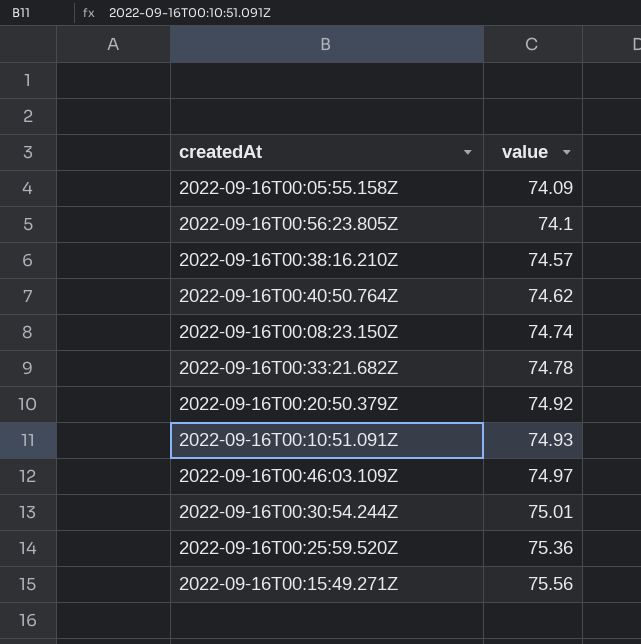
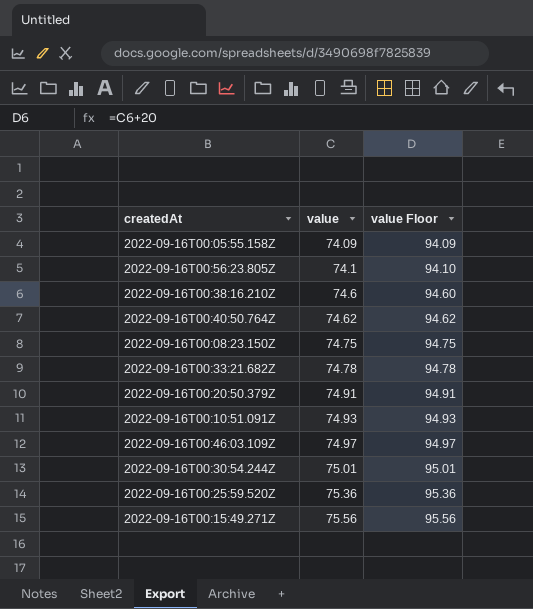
column value Floor | formula: none -> [value] + 20
2022-09-16T00:38:16.210Z | value: 74.57 -> 74.6
2022-09-16T00:08:23.150Z | value: 74.74 -> 74.75
2022-09-16T00:20:50.379Z | value: 74.92 -> 74.91

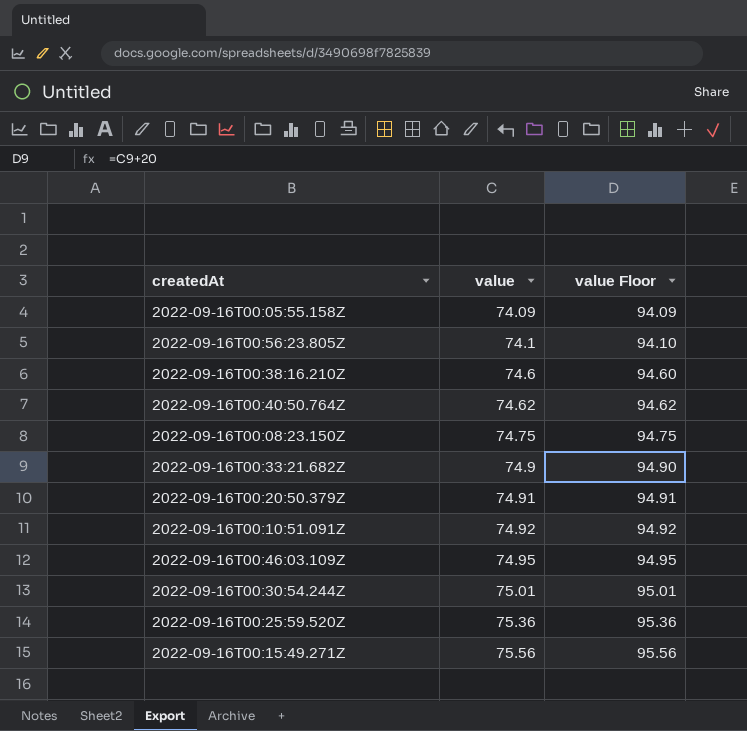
2022-09-16T00:33:21.682Z | value: 74.78 -> 74.9
2022-09-16T00:33:21.682Z | value Floor: 94.78 -> 94.90
2022-09-16T00:10:51.091Z | value: 74.93 -> 74.92
2022-09-16T00:10:51.091Z | value Floor: 94.93 -> 94.92
2022-09-16T00:46:03.109Z | value: 74.97 -> 74.95
2022-09-16T00:46:03.109Z | value Floor: 94.97 -> 94.95

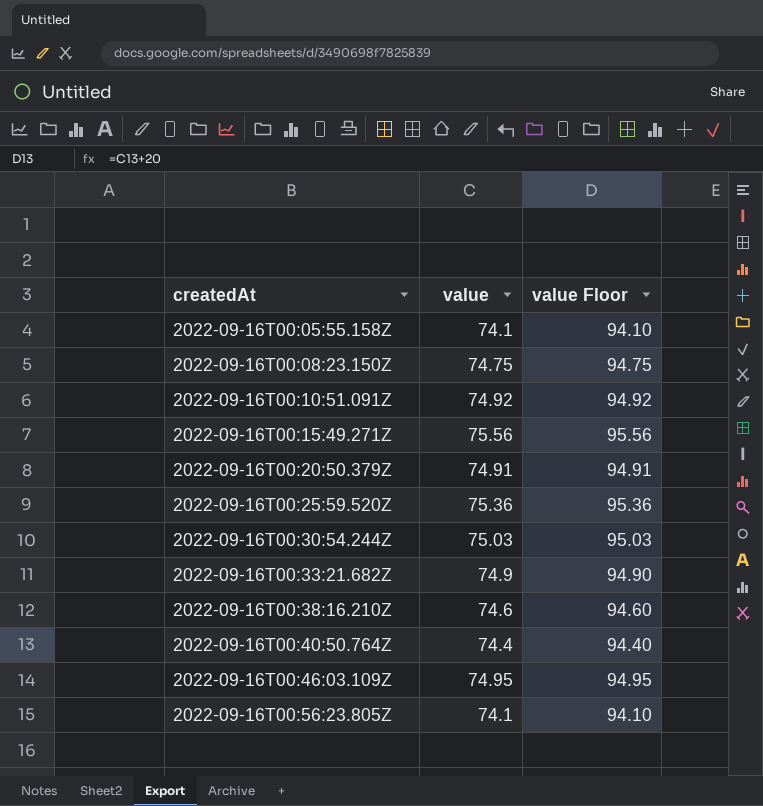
row order: value ascending -> createdAt ascending
2022-09-16T00:05:55.158Z | value: 74.09 -> 74.1
2022-09-16T00:05:55.158Z | value Floor: 94.09 -> 94.10
2022-09-16T00:30:54.244Z | value: 75.01 -> 75.03
2022-09-16T00:30:54.244Z | value Floor: 95.01 -> 95.03
2022-09-16T00:40:50.764Z | value: 74.62 -> 74.4
2022-09-16T00:40:50.764Z | value Floor: 94.62 -> 94.40

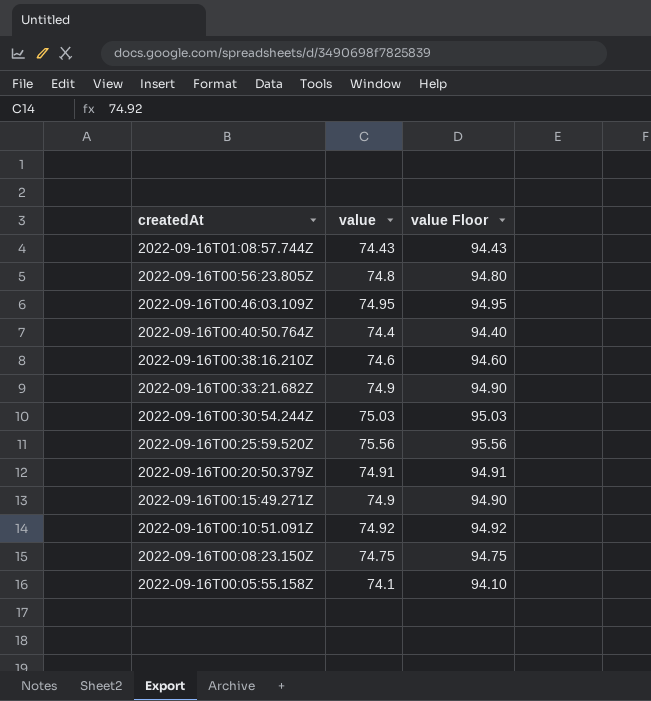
row order: createdAt ascending -> createdAt descending
row 2022-09-16T01:08:57.744Z: none -> 74.43 | 94.43
2022-09-16T00:56:23.805Z | value: 74.1 -> 74.8
2022-09-16T00:56:23.805Z | value Floor: 94.10 -> 94.80
2022-09-16T00:25:59.520Z | value: 75.36 -> 75.56
2022-09-16T00:25:59.520Z | value Floor: 95.36 -> 95.56
2022-09-16T00:15:49.271Z | value: 75.56 -> 74.9
2022-09-16T00:15:49.271Z | value Floor: 95.56 -> 94.90

